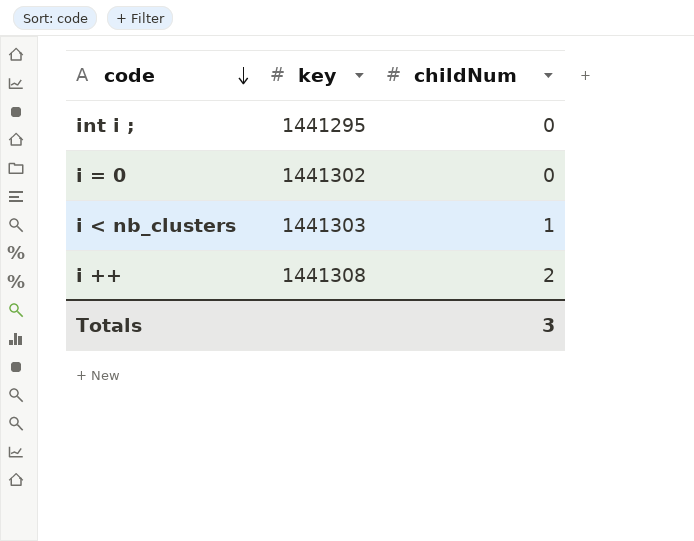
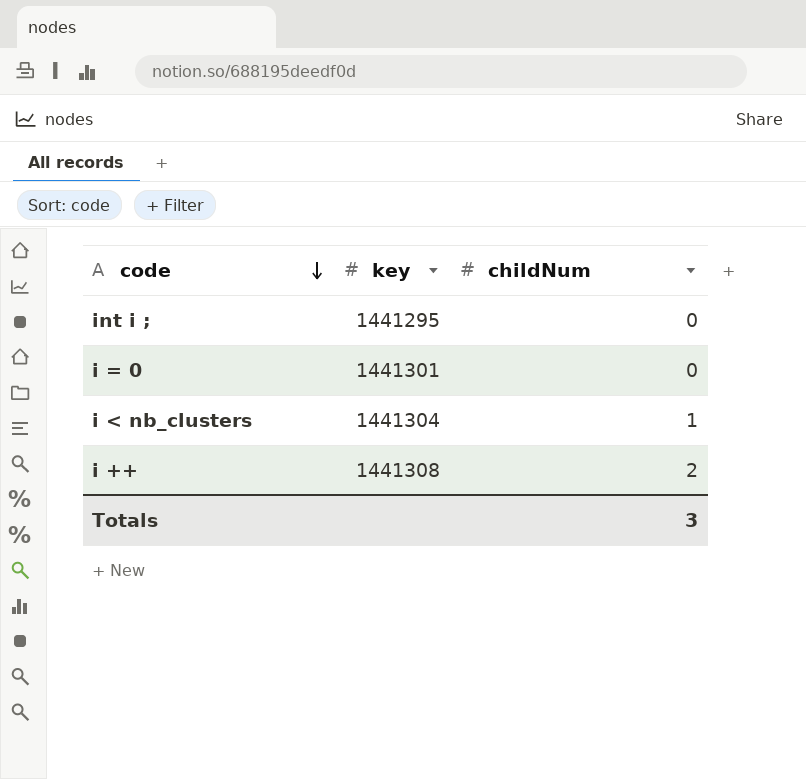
i = 0 | key: 1441302 -> 1441301
i < nb_clusters | key: 1441303 -> 1441304

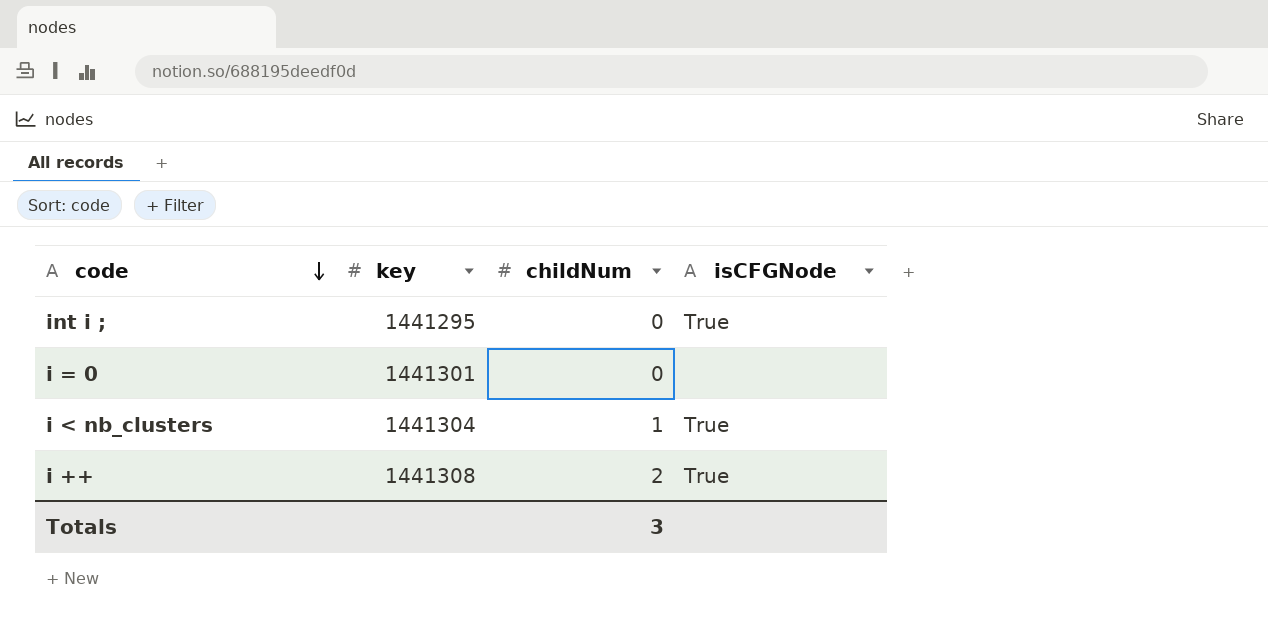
column isCFGNode | position: none -> 4

